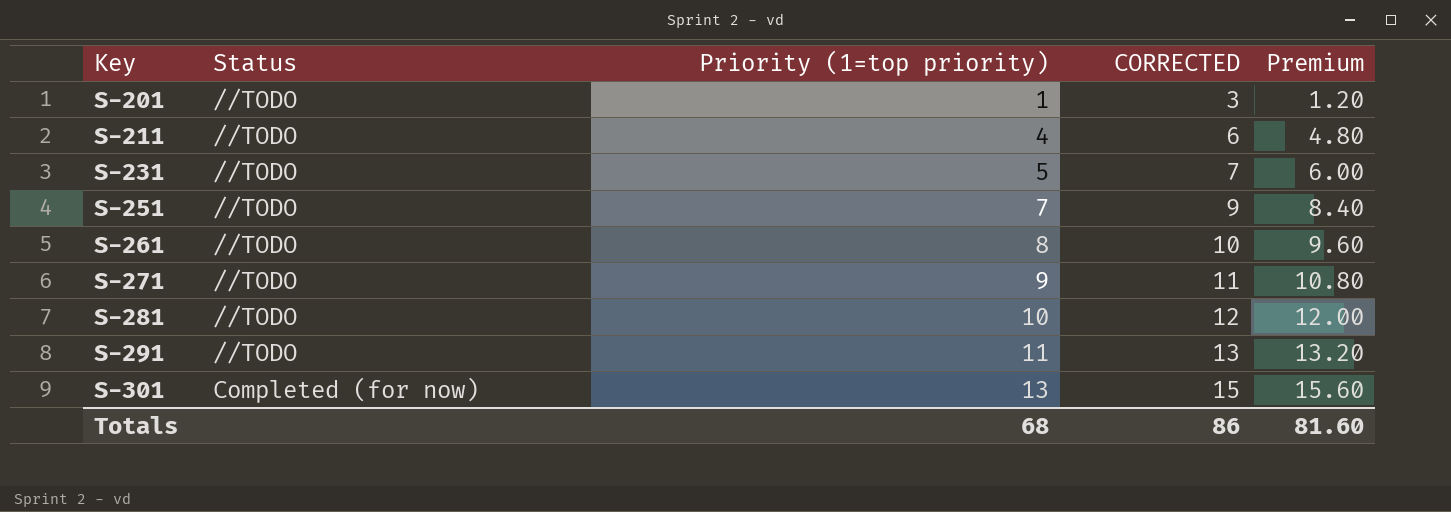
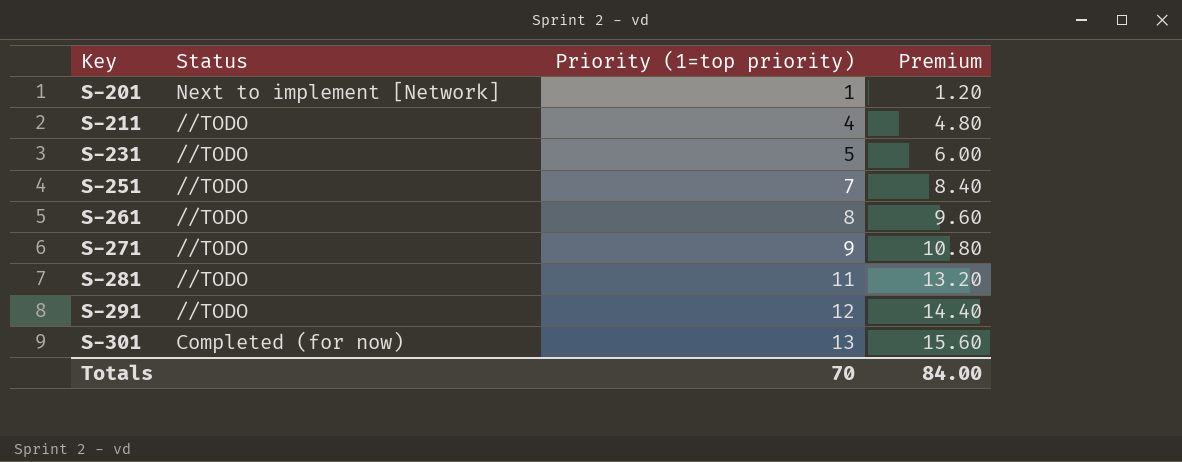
column CORRECTED | formula: [Priority (1=top priority)] + 2 -> none
S-201 | Status: //TODO -> Next to implement [Network]
S-281 | Priority (1=top priority): 10 -> 11
S-281 | Premium: 12.00 -> 13.20
S-291 | Priority (1=top priority): 11 -> 12
S-291 | Premium: 13.20 -> 14.40
Totals | Priority (1=top priority): 68 -> 70
Totals | Premium: 81.60 -> 84.00

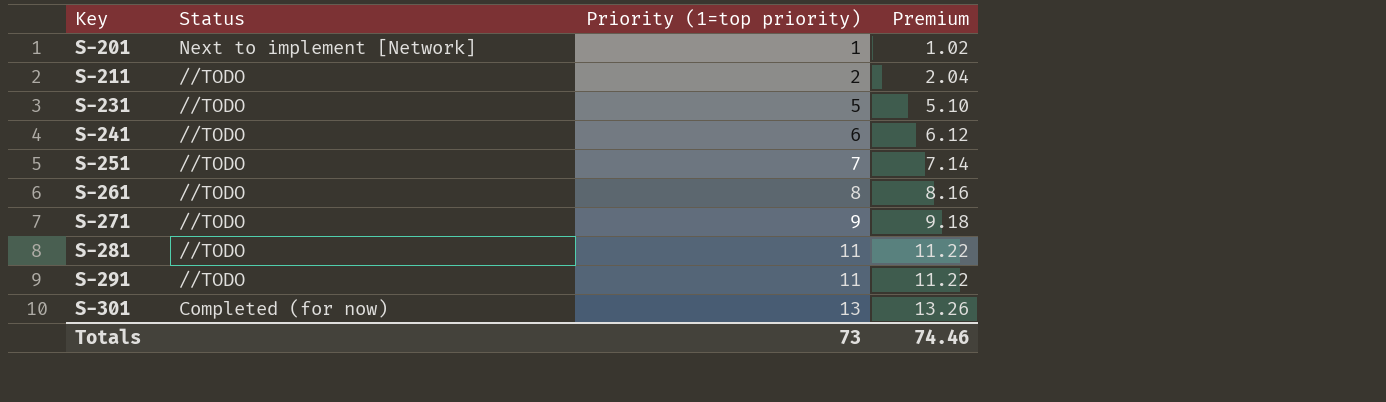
column Premium | formula: [Priority (1=top priority)] * 1.2 -> [Priority (1=top priority)] * 1.02
S-211 | Priority (1=top priority): 4 -> 2
row S-241: none -> //TODO | 6 | 6.12
S-291 | Priority (1=top priority): 12 -> 11
Totals | Priority (1=top priority): 70 -> 73
Totals | Premium: 84.00 -> 74.46

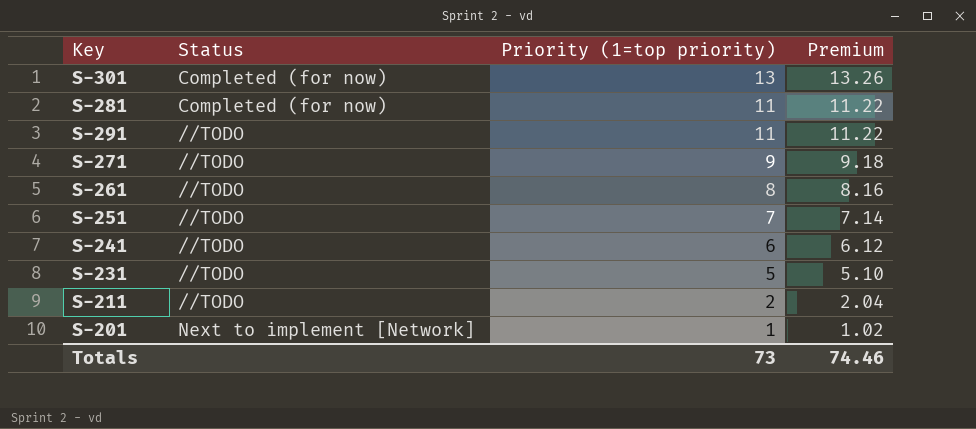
row order: Key ascending -> Priority (1=top priority) descending
S-281 | Status: //TODO -> Completed (for now)

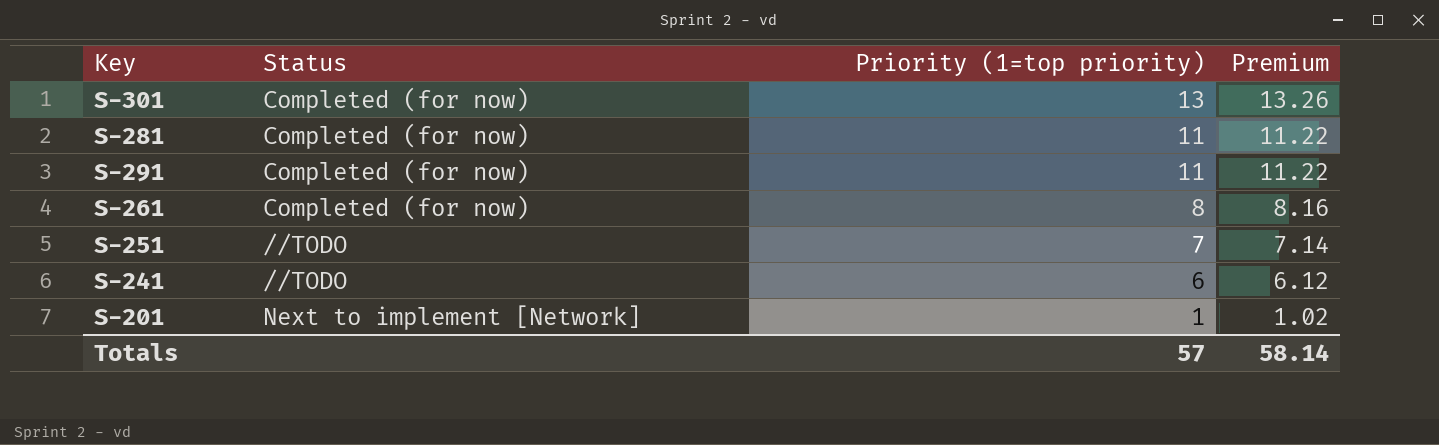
row S-271: //TODO | 9 | 9.18 -> none
row S-231: //TODO | 5 | 5.10 -> none
row S-211: //TODO | 2 | 2.04 -> none
S-291 | Status: //TODO -> Completed (for now)
S-261 | Status: //TODO -> Completed (for now)
Totals | Priority (1=top priority): 73 -> 57
Totals | Premium: 74.46 -> 58.14

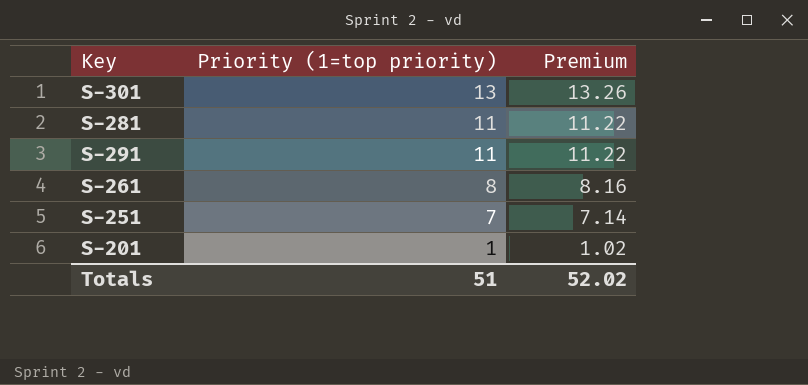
column Status | position: 2 -> none
row S-241: //TODO | 6 | 6.12 -> none
Totals | Priority (1=top priority): 57 -> 51
Totals | Premium: 58.14 -> 52.02

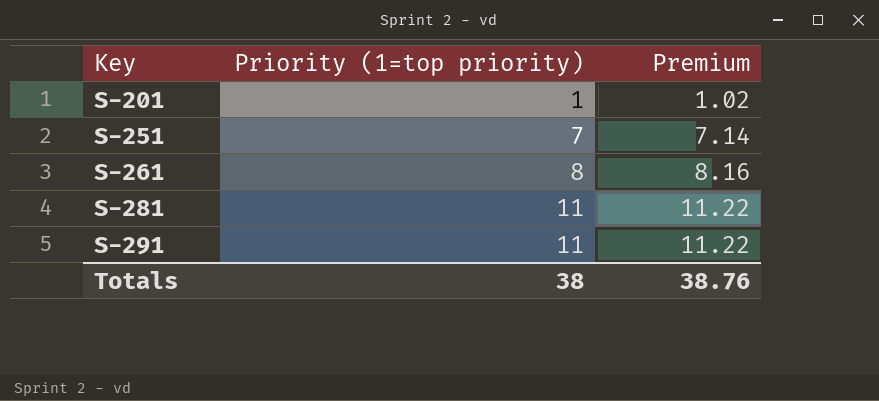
row order: Priority (1=top priority) descending -> Key ascending
row S-301: 13 | 13.26 -> none
Totals | Priority (1=top priority): 51 -> 38
Totals | Premium: 52.02 -> 38.76

